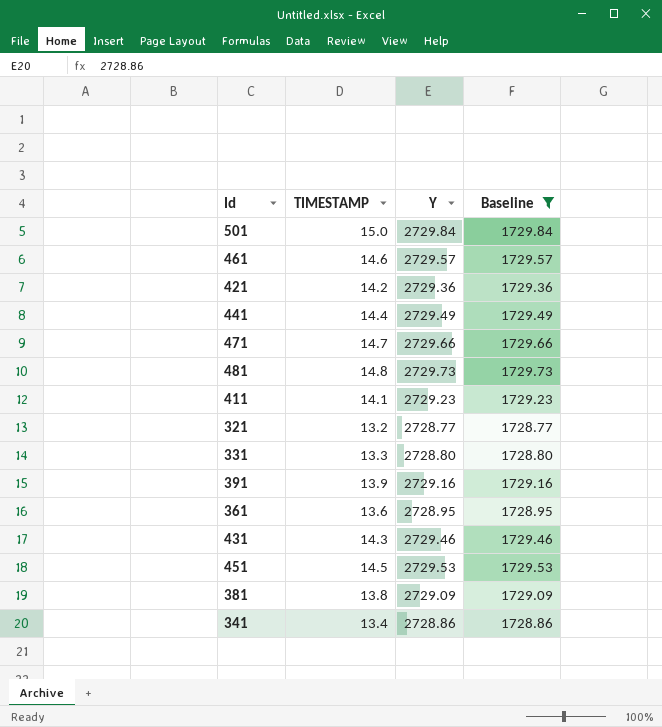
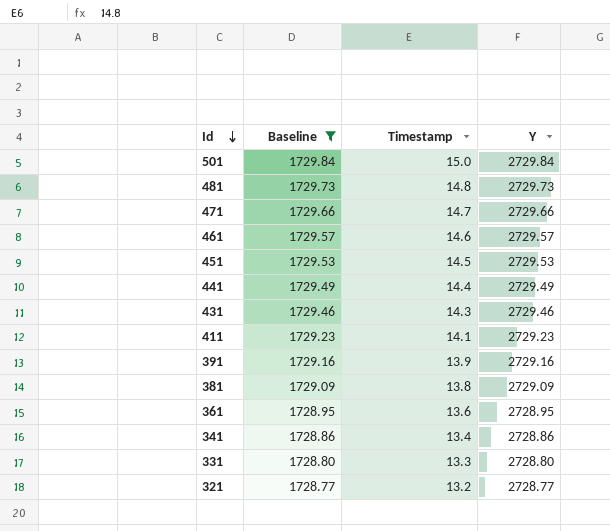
row order: none -> Id descending
column Baseline | position: 4 -> 2
column name: TIMESTAMP -> Timestamp
row 421: 14.2 | 2729.36 | 1729.36 -> none

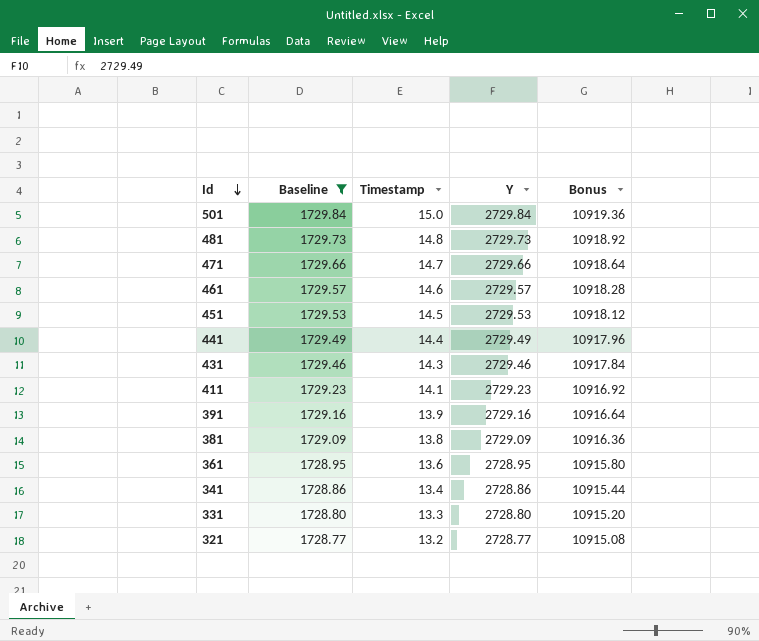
column Bonus | formula: none -> [Y] * 4

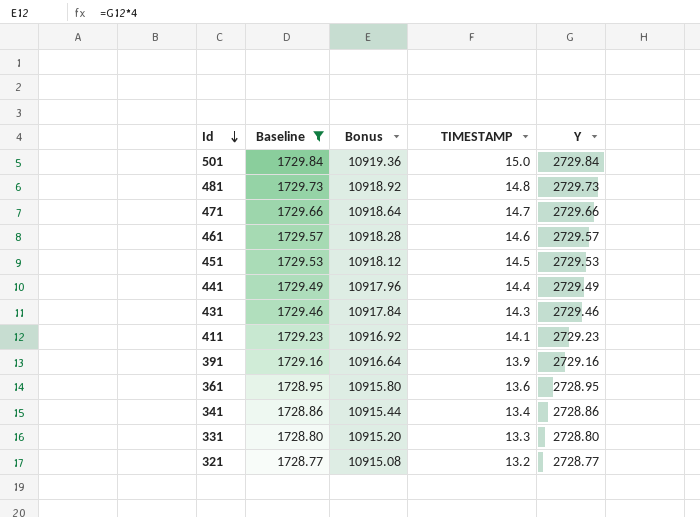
column Bonus | position: 5 -> 3
column name: Timestamp -> TIMESTAMP
row 381: 1729.09 | 13.8 | 2729.09 | 10916.36 -> none

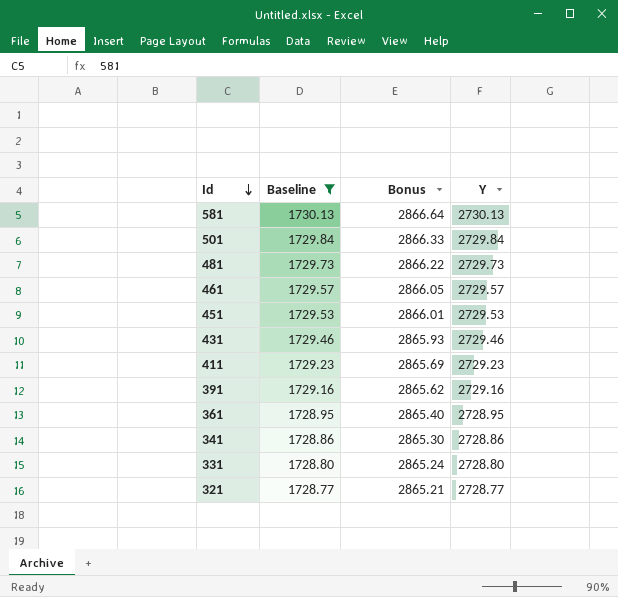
column TIMESTAMP | position: 4 -> none
column Bonus | formula: [Y] * 4 -> [Y] * 1.05
row 471: 1729.66 | 10918.64 | 14.7 | 2729.66 -> none
row 441: 1729.49 | 10917.96 | 14.4 | 2729.49 -> none
row 581: none -> 1730.13 | 2866.64 | 2730.13

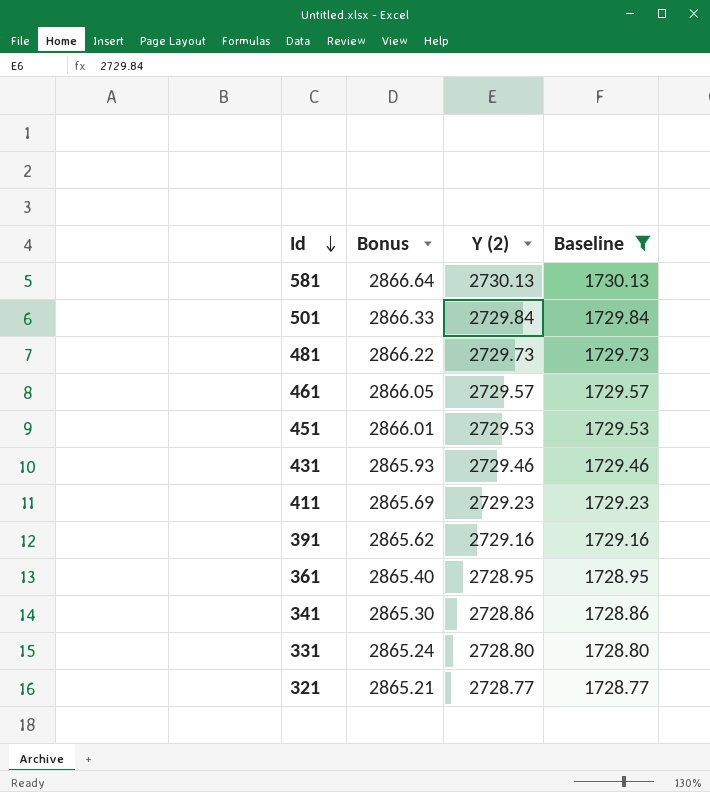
column name: Y -> Y (2)
column Baseline | position: 2 -> 4

